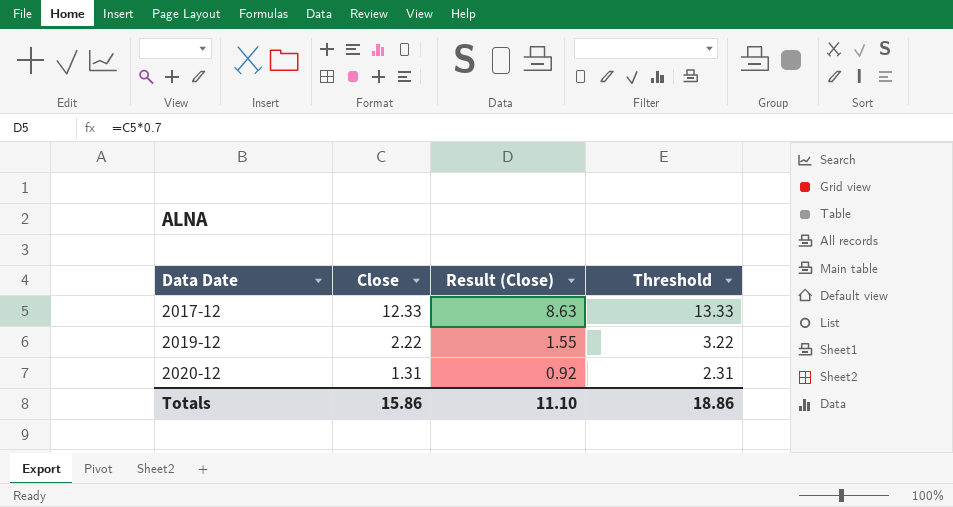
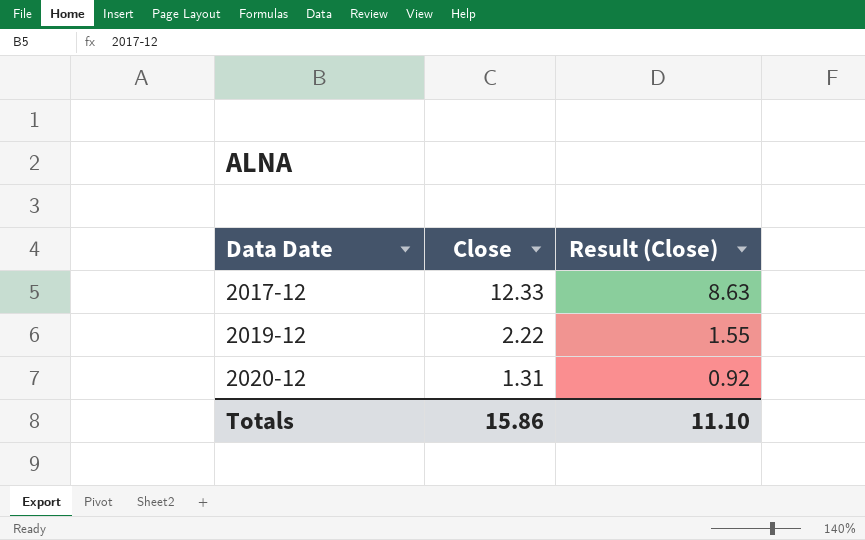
column Threshold | formula: [Close] + 1 -> none

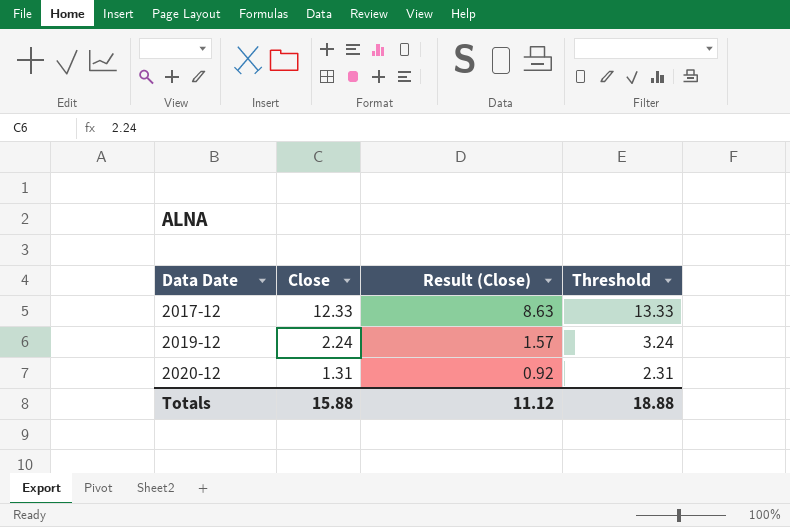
column Threshold | formula: none -> [Close] + 1
2019-12 | Close: 2.22 -> 2.24
2019-12 | Result (Close): 1.55 -> 1.57
Totals | Close: 15.86 -> 15.88
Totals | Result (Close): 11.10 -> 11.12

